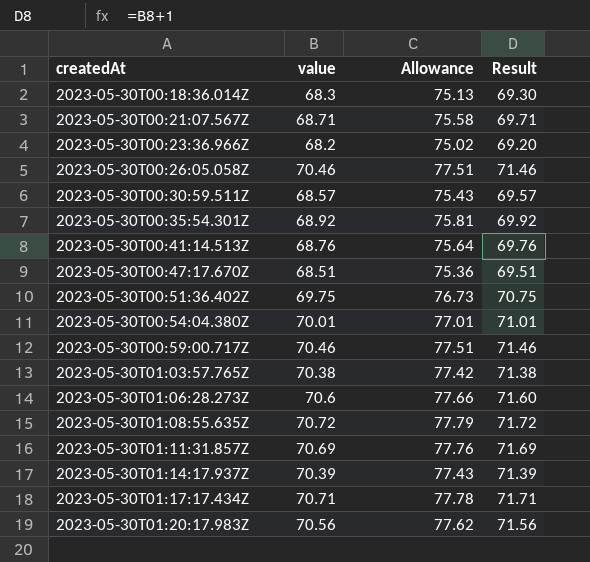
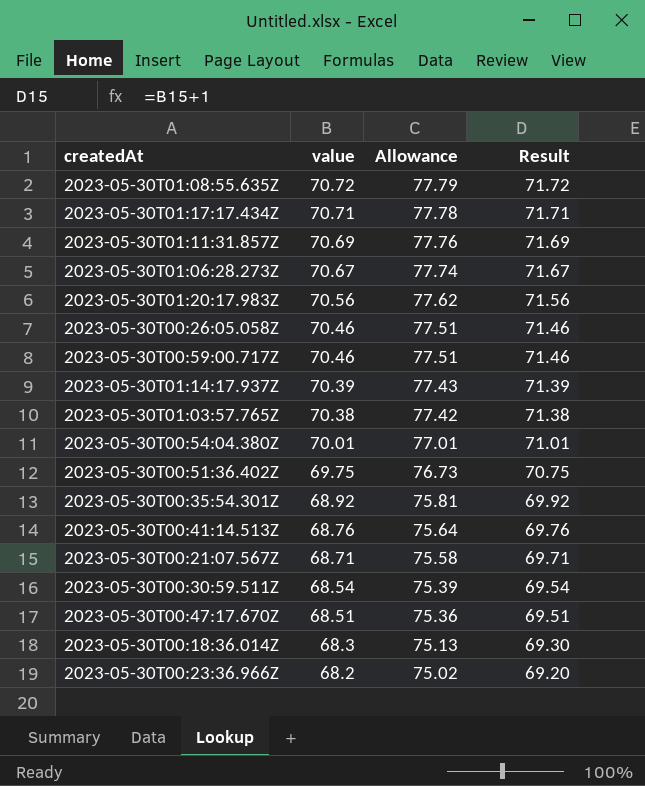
row order: createdAt ascending -> value descending
2023-05-30T01:06:28.273Z | value: 70.6 -> 70.67
2023-05-30T01:06:28.273Z | Allowance: 77.66 -> 77.74
2023-05-30T01:06:28.273Z | Result: 71.60 -> 71.67
2023-05-30T00:30:59.511Z | value: 68.57 -> 68.54
2023-05-30T00:30:59.511Z | Allowance: 75.43 -> 75.39
2023-05-30T00:30:59.511Z | Result: 69.57 -> 69.54

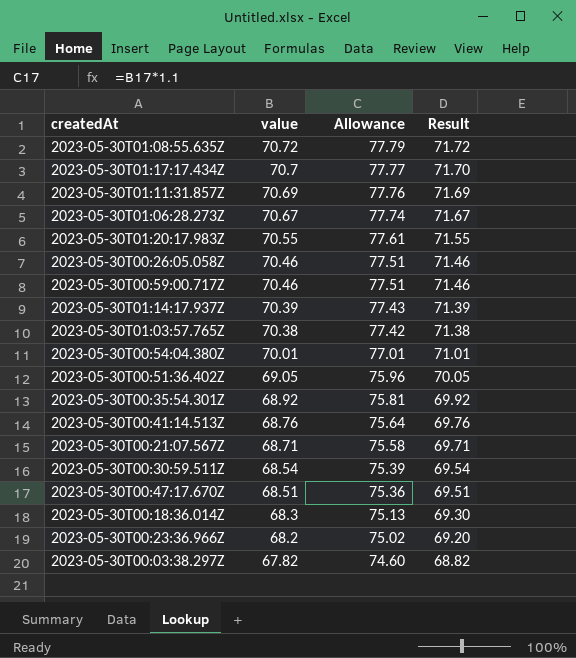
2023-05-30T01:17:17.434Z | value: 70.71 -> 70.7
2023-05-30T01:17:17.434Z | Allowance: 77.78 -> 77.77
2023-05-30T01:17:17.434Z | Result: 71.71 -> 71.70
2023-05-30T01:20:17.983Z | value: 70.56 -> 70.55
2023-05-30T01:20:17.983Z | Allowance: 77.62 -> 77.61
2023-05-30T01:20:17.983Z | Result: 71.56 -> 71.55
2023-05-30T00:51:36.402Z | value: 69.75 -> 69.05
2023-05-30T00:51:36.402Z | Allowance: 76.73 -> 75.96
2023-05-30T00:51:36.402Z | Result: 70.75 -> 70.05
row 2023-05-30T00:03:38.297Z: none -> 67.82 | 74.60 | 68.82

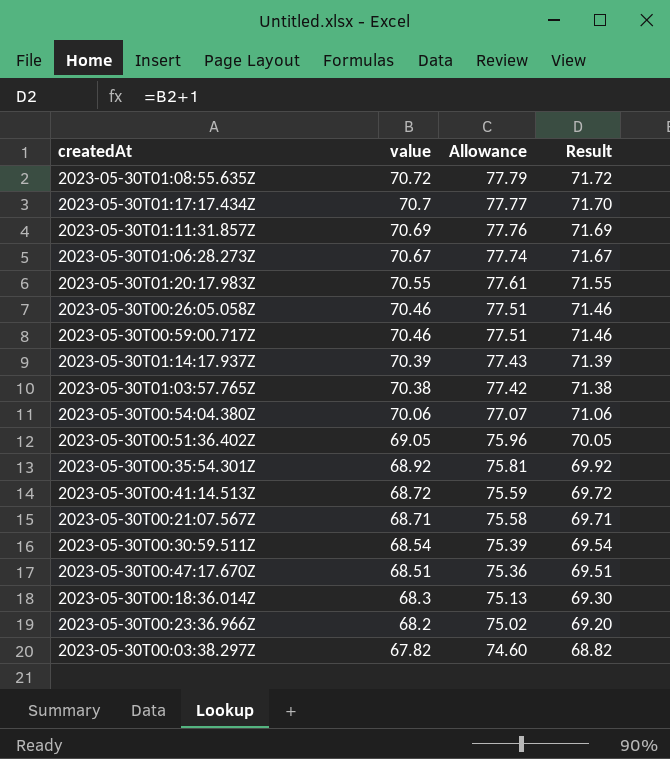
2023-05-30T00:54:04.380Z | value: 70.01 -> 70.06
2023-05-30T00:54:04.380Z | Allowance: 77.01 -> 77.07
2023-05-30T00:54:04.380Z | Result: 71.01 -> 71.06
2023-05-30T00:41:14.513Z | value: 68.76 -> 68.72
2023-05-30T00:41:14.513Z | Allowance: 75.64 -> 75.59
2023-05-30T00:41:14.513Z | Result: 69.76 -> 69.72

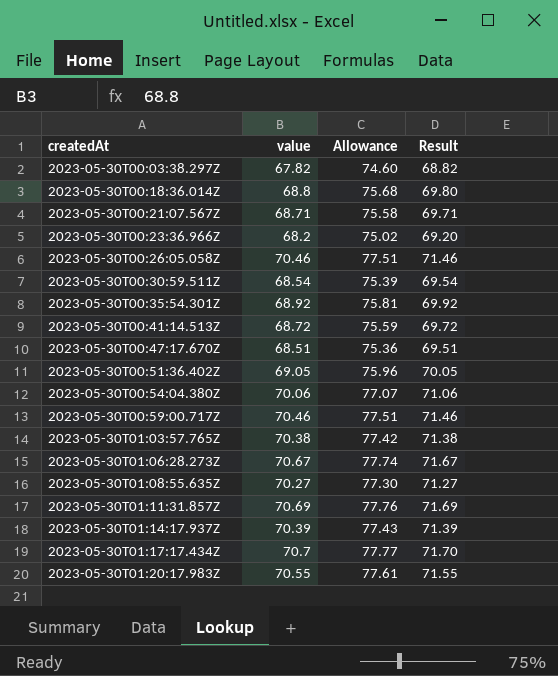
row order: value descending -> createdAt ascending
2023-05-30T00:18:36.014Z | value: 68.3 -> 68.8
2023-05-30T00:18:36.014Z | Allowance: 75.13 -> 75.68
2023-05-30T00:18:36.014Z | Result: 69.30 -> 69.80
2023-05-30T01:08:55.635Z | value: 70.72 -> 70.27
2023-05-30T01:08:55.635Z | Allowance: 77.79 -> 77.30
2023-05-30T01:08:55.635Z | Result: 71.72 -> 71.27

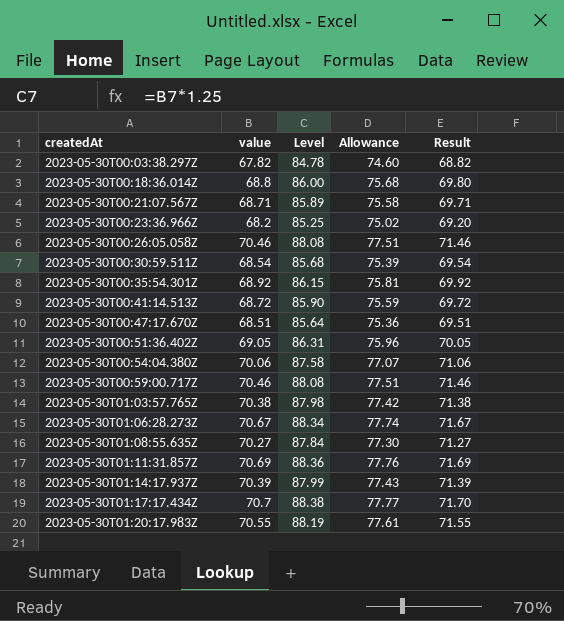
column Level | formula: none -> [value] * 1.25

